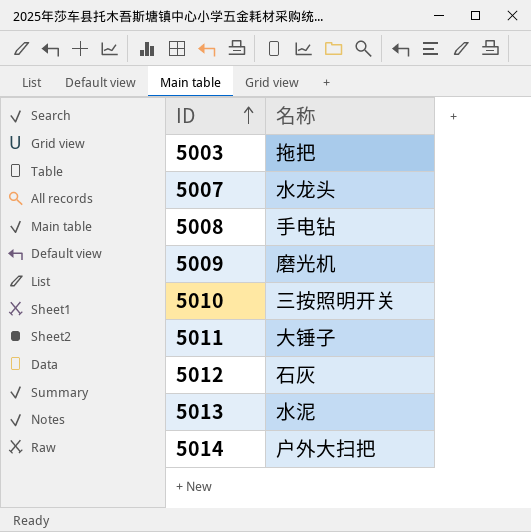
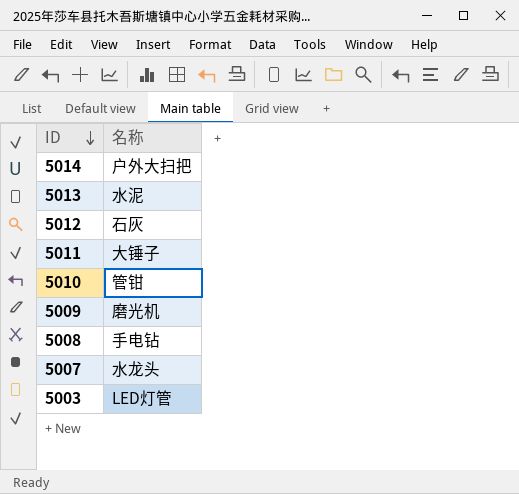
row order: ID ascending -> ID descending
5010 | 名称: 三按照明开关 -> 管钳
5003 | 名称: 拖把 -> LED灯管

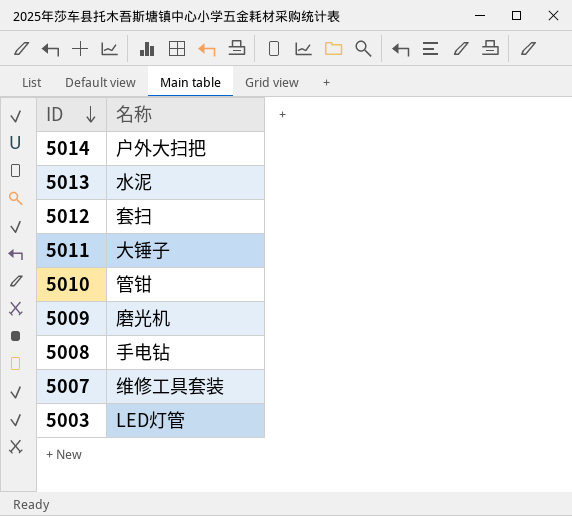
5012 | 名称: 石灰 -> 套扫
5007 | 名称: 水龙头 -> 维修工具套装

